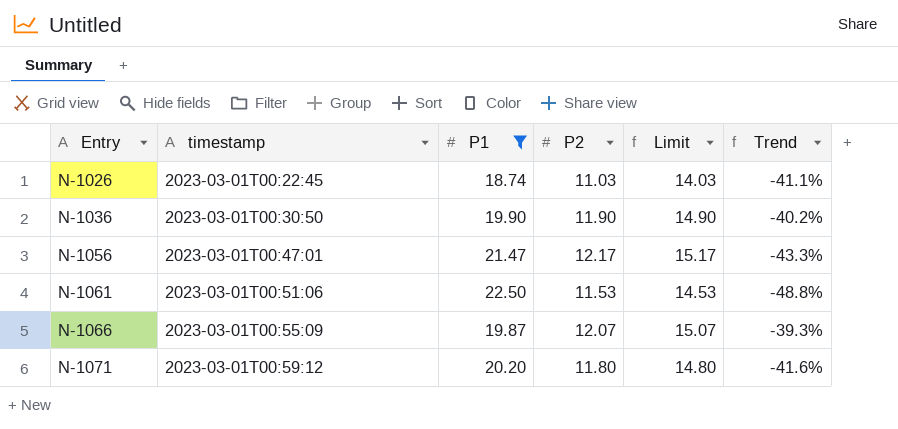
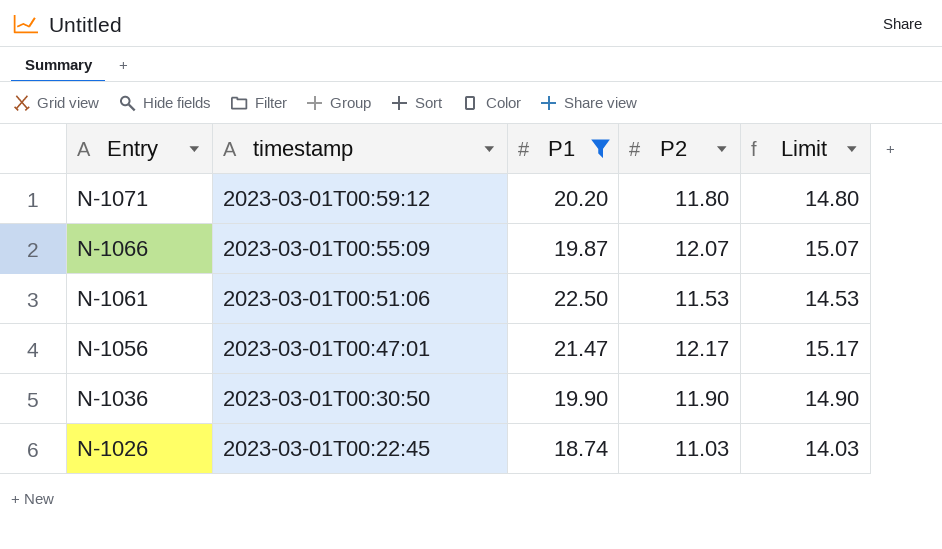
row order: Entry ascending -> Entry descending
column Trend | formula: ([P2] - [P1]) / [P1] -> none

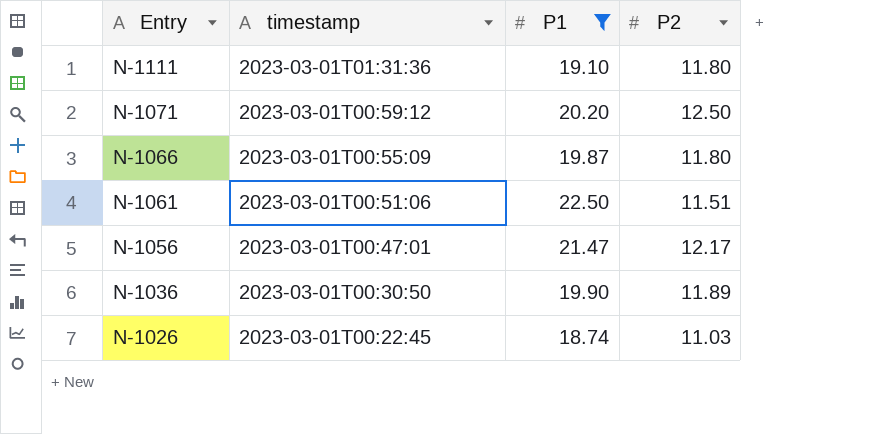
column Limit | formula: [P2] + 3 -> none
row N-1111: none -> 2023-03-01T01:31:36 | 19.10 | 11.80
N-1071 | P2: 11.80 -> 12.50
N-1066 | P2: 12.07 -> 11.80
N-1061 | P2: 11.53 -> 11.51
N-1036 | P2: 11.90 -> 11.89

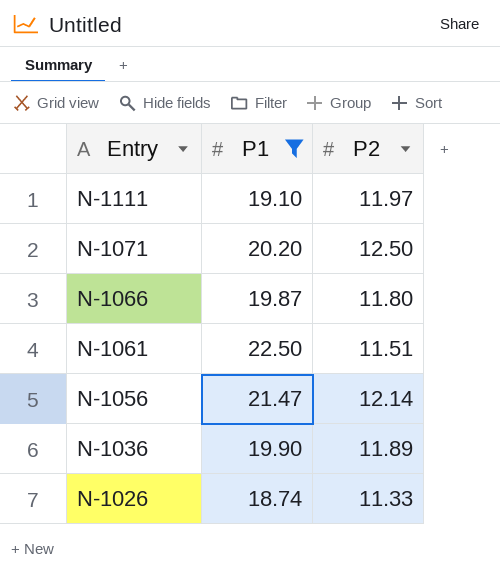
column timestamp | position: 2 -> none
N-1111 | P2: 11.80 -> 11.97
N-1056 | P2: 12.17 -> 12.14
N-1026 | P2: 11.03 -> 11.33

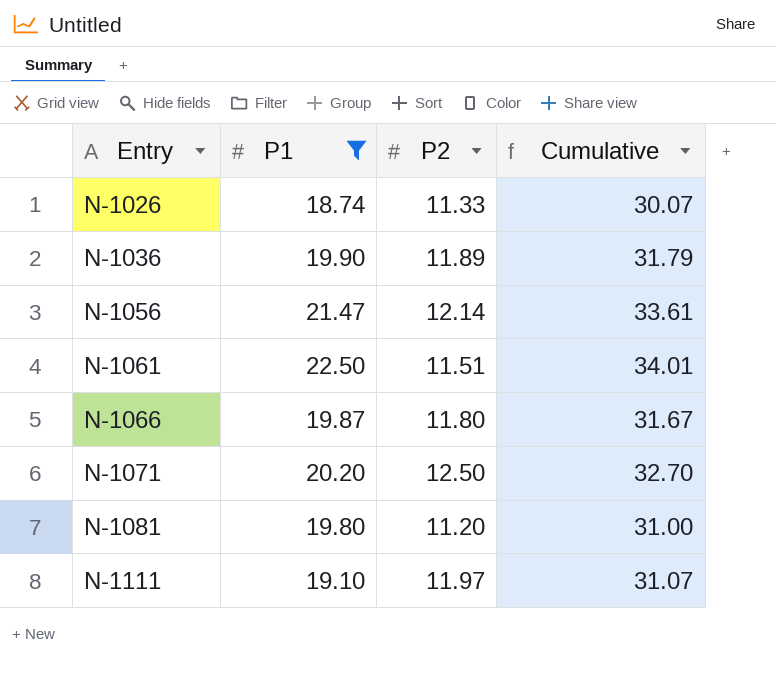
row order: Entry descending -> Entry ascending
column Cumulative | formula: none -> [P1] + [P2]
row N-1081: none -> 19.80 | 11.20 | 31.00

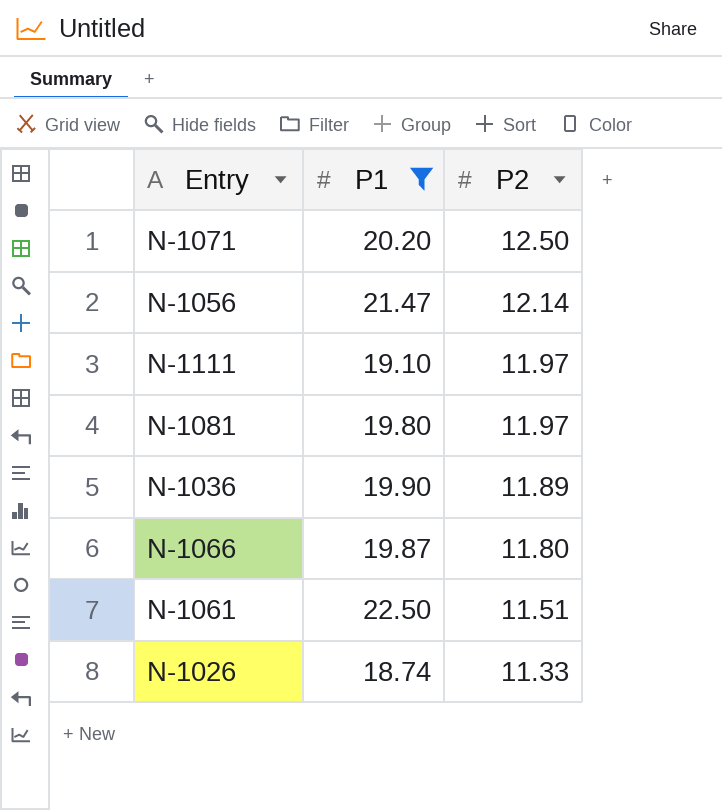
row order: Entry ascending -> P2 descending
column Cumulative | formula: [P1] + [P2] -> none
N-1081 | P2: 11.20 -> 11.97

